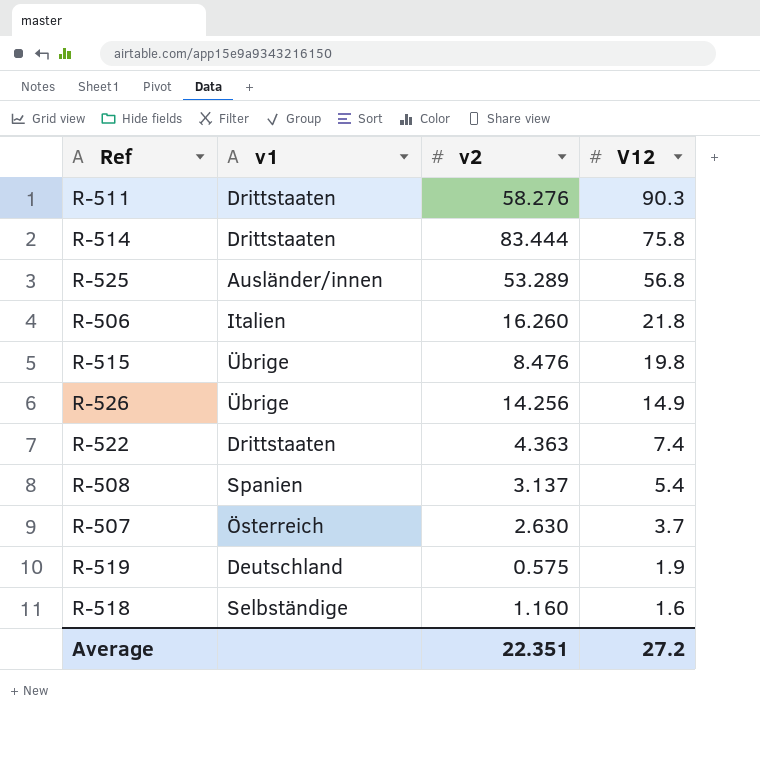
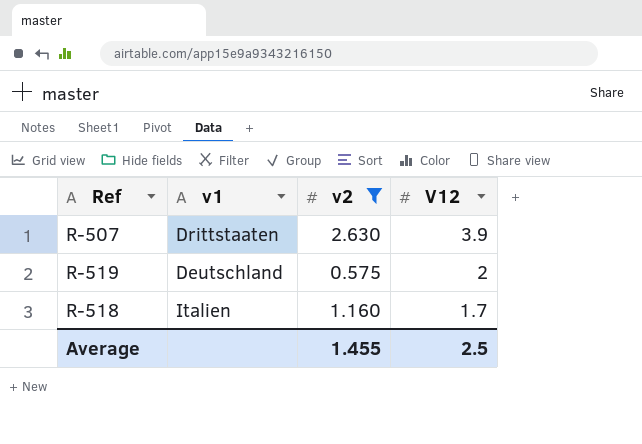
filter: none -> v2 <= 2.630
R-507 | v1: Österreich -> Drittstaaten
R-507 | V12: 3.7 -> 3.9
R-519 | V12: 1.9 -> 2
R-518 | v1: Selbständige -> Italien
R-518 | V12: 1.6 -> 1.7
Average | v2: 22.351 -> 1.455
Average | V12: 27.2 -> 2.5

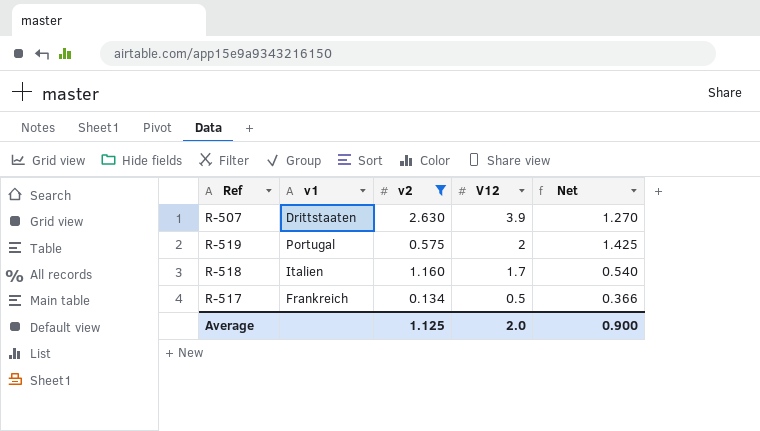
column Net | formula: none -> [V12] - [v2]
R-519 | v1: Deutschland -> Portugal
row R-517: none -> Frankreich | 0.134 | 0.5 | 0.366
Average | v2: 1.455 -> 1.125
Average | V12: 2.5 -> 2.0

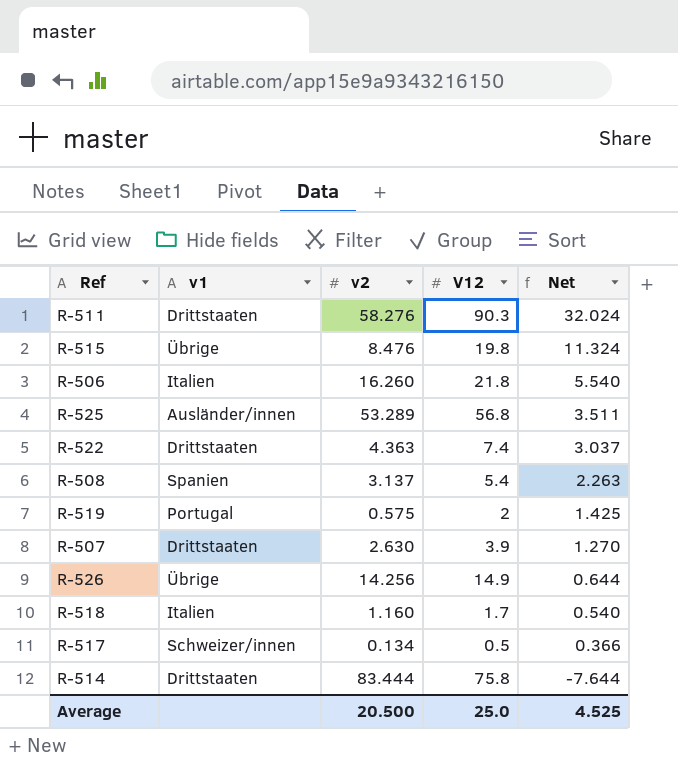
filter: v2 <= 2.630 -> none
row order: V12 descending -> Net descending
R-517 | v1: Frankreich -> Schweizer/innen
Average | v2: 1.125 -> 20.500
Average | V12: 2.0 -> 25.0
Average | Net: 0.900 -> 4.525

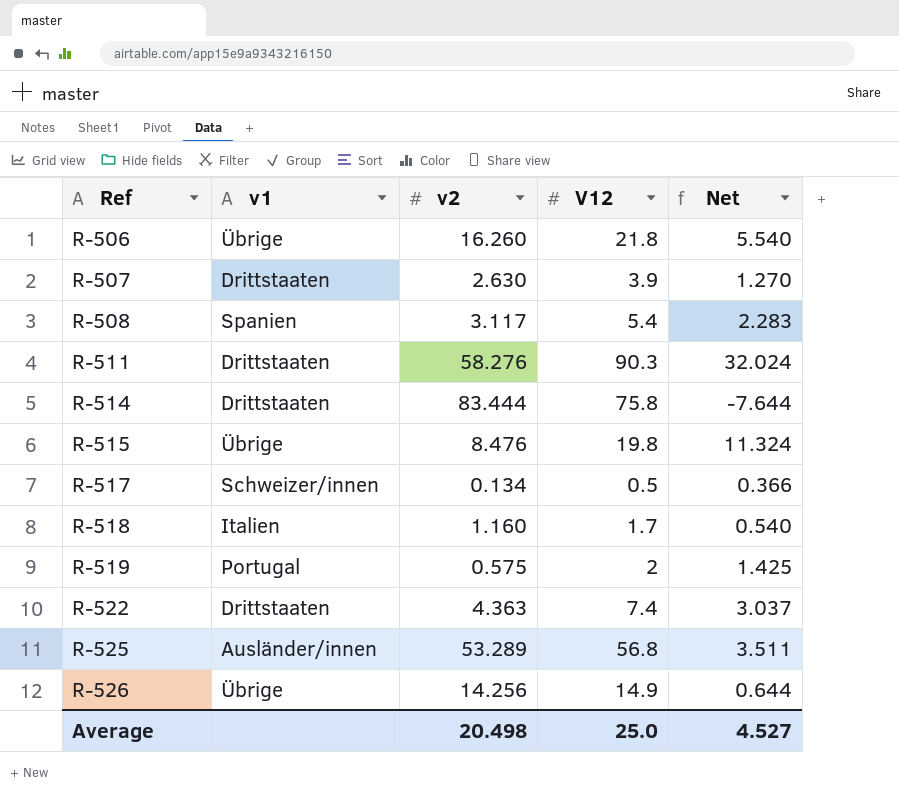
row order: Net descending -> Ref ascending
R-506 | v1: Italien -> Übrige
R-508 | v2: 3.137 -> 3.117
R-508 | Net: 2.263 -> 2.283
Average | v2: 20.500 -> 20.498
Average | Net: 4.525 -> 4.527

